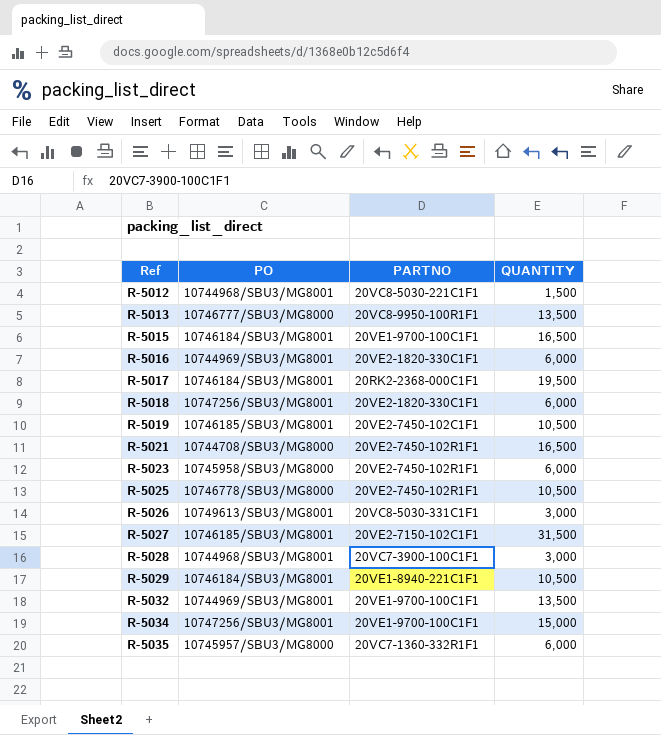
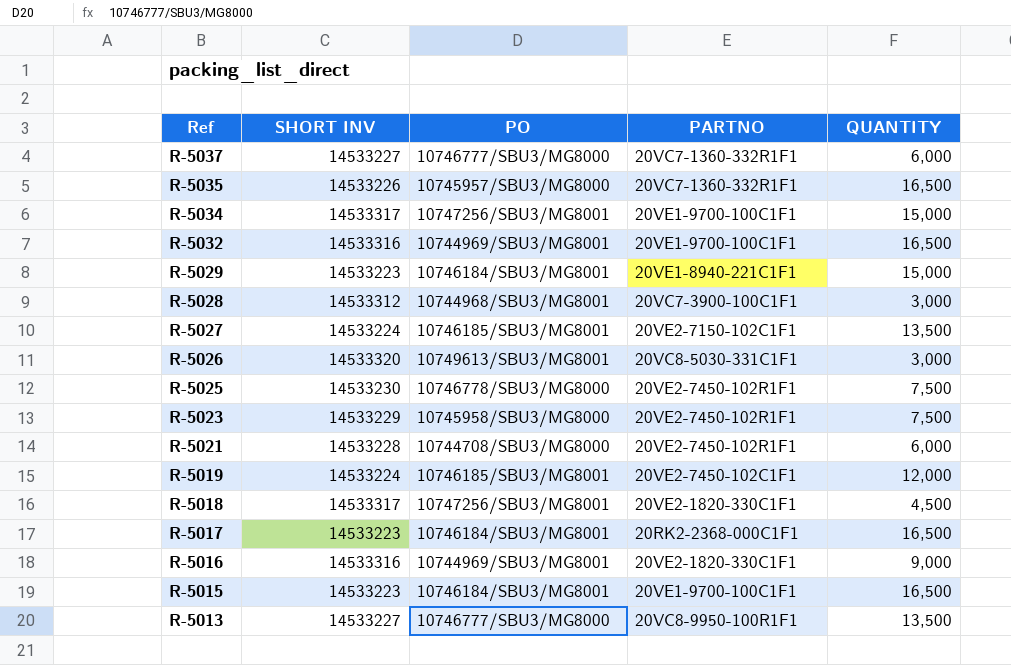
row order: Ref ascending -> Ref descending
column SHORT INV | position: none -> 2
row R-5012: 10744968/SBU3/MG8001 | 20VC8-5030-221C1F1 | 1,500 -> none
row R-5037: none -> 14533227 | 10746777/SBU3/MG8000 | 20VC7-1360-332R1F1 | 6,000
R-5035 | QUANTITY: 6,000 -> 16,500
R-5032 | QUANTITY: 13,500 -> 16,500
R-5029 | QUANTITY: 10,500 -> 15,000
R-5027 | QUANTITY: 31,500 -> 13,500
R-5025 | QUANTITY: 10,500 -> 7,500
R-5023 | QUANTITY: 6,000 -> 7,500
R-5021 | QUANTITY: 16,500 -> 6,000
R-5019 | QUANTITY: 10,500 -> 12,000
R-5018 | QUANTITY: 6,000 -> 4,500
R-5017 | QUANTITY: 19,500 -> 16,500
R-5016 | QUANTITY: 6,000 -> 9,000

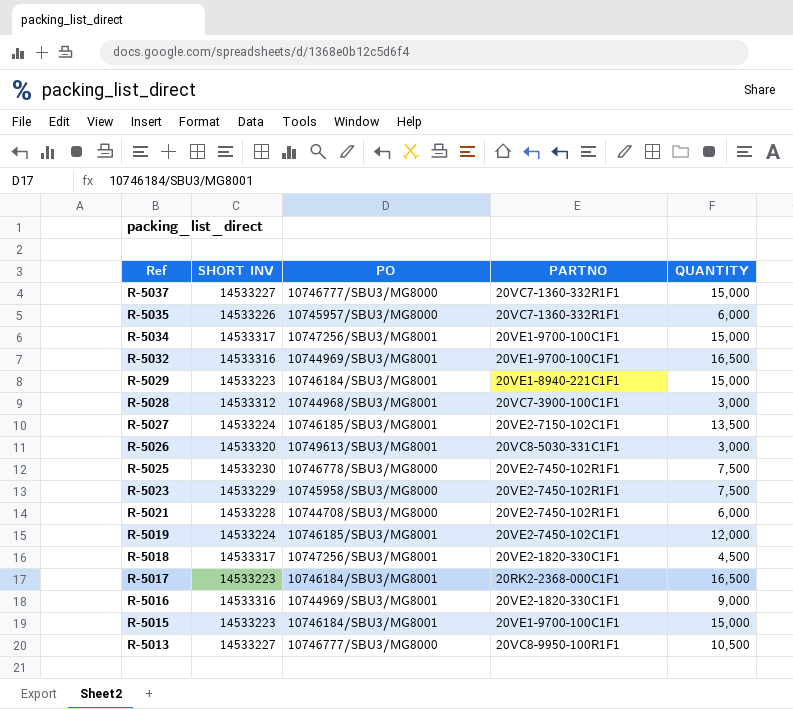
R-5037 | QUANTITY: 6,000 -> 15,000
R-5035 | QUANTITY: 16,500 -> 6,000
R-5015 | QUANTITY: 16,500 -> 15,000
R-5013 | QUANTITY: 13,500 -> 10,500

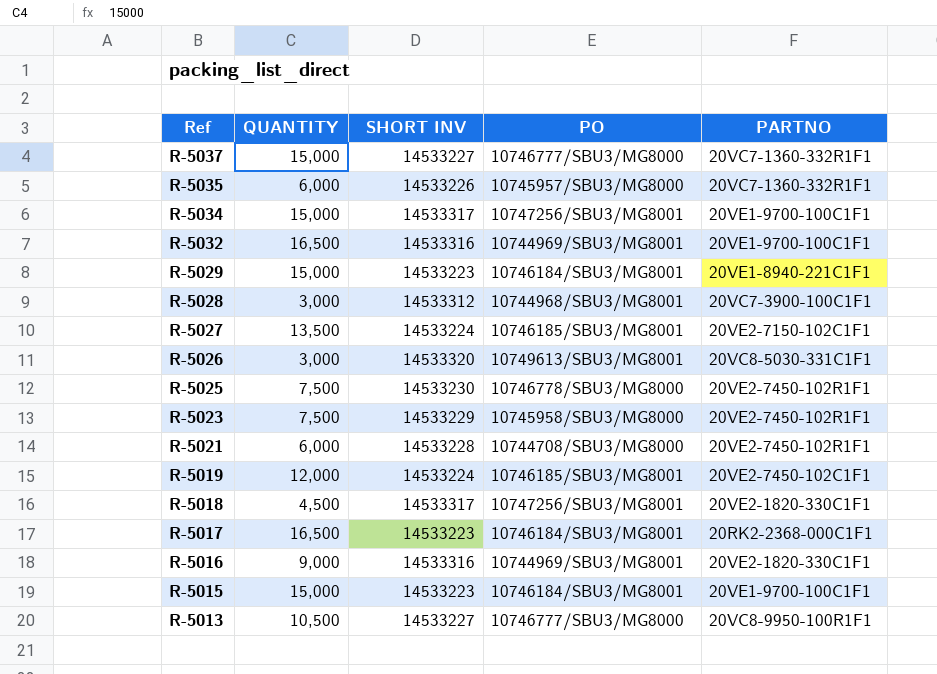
column QUANTITY | position: 5 -> 2

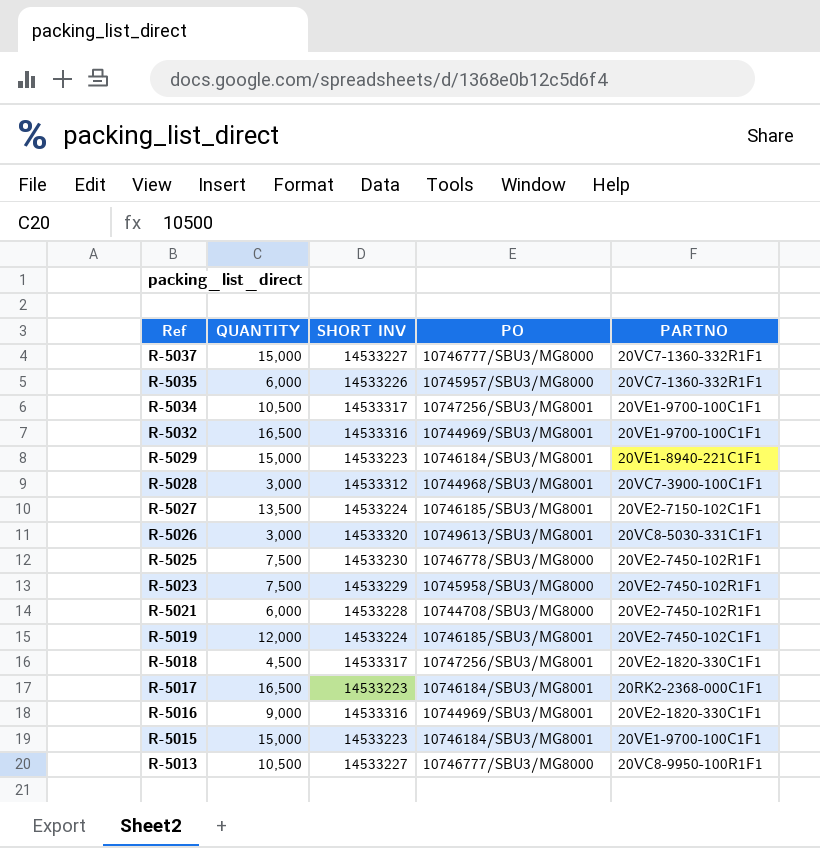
R-5034 | QUANTITY: 15,000 -> 10,500

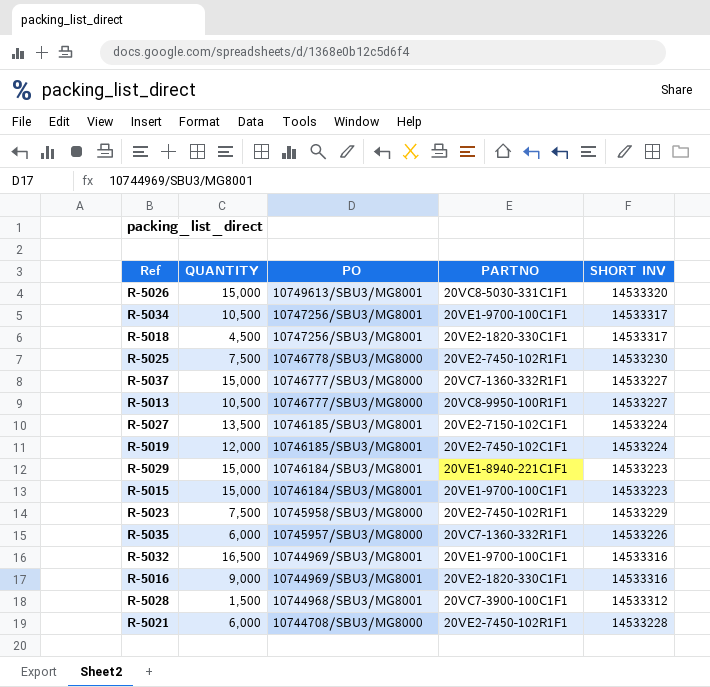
row order: Ref descending -> PO descending
column SHORT INV | position: 3 -> 5
row R-5017: 16,500 | 14533223 | 10746184/SBU3/MG8001 | 20RK2-2368-000C1F1 -> none
R-5026 | QUANTITY: 3,000 -> 15,000
R-5028 | QUANTITY: 3,000 -> 1,500

